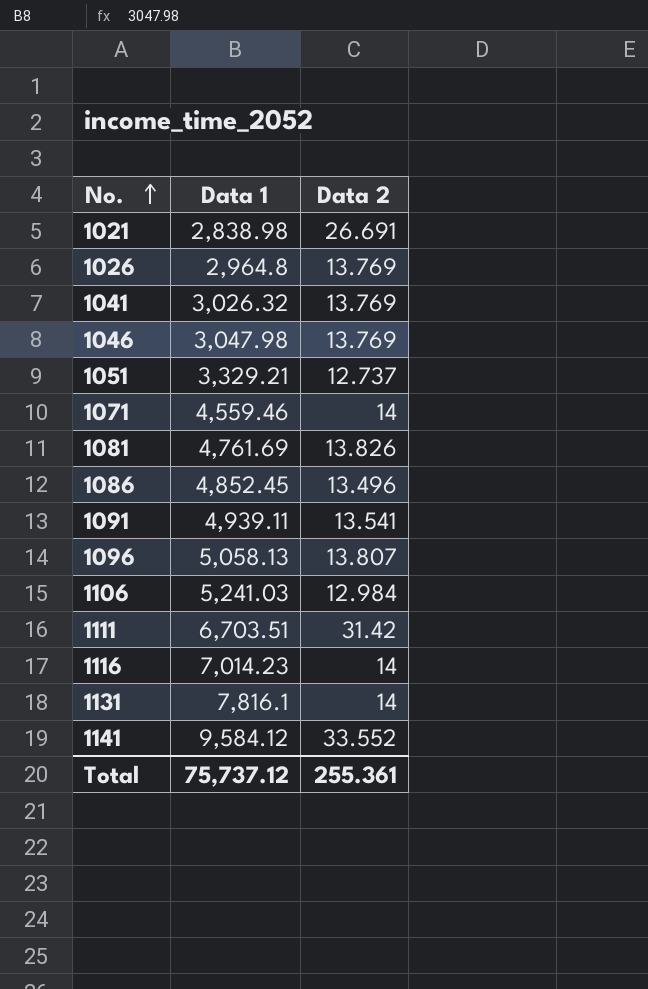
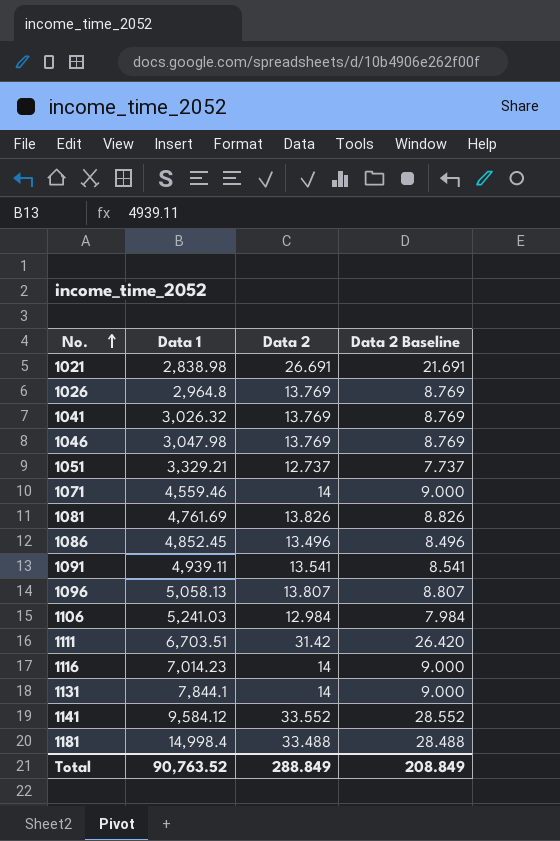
column Data 2 Baseline | formula: none -> [Data 2] - 5
1131 | Data 1: 7,816.1 -> 7,844.1
row 1181: none -> 14,998.4 | 33.488 | 28.488
Total | Data 1: 75,737.12 -> 90,763.52
Total | Data 2: 255.361 -> 288.849

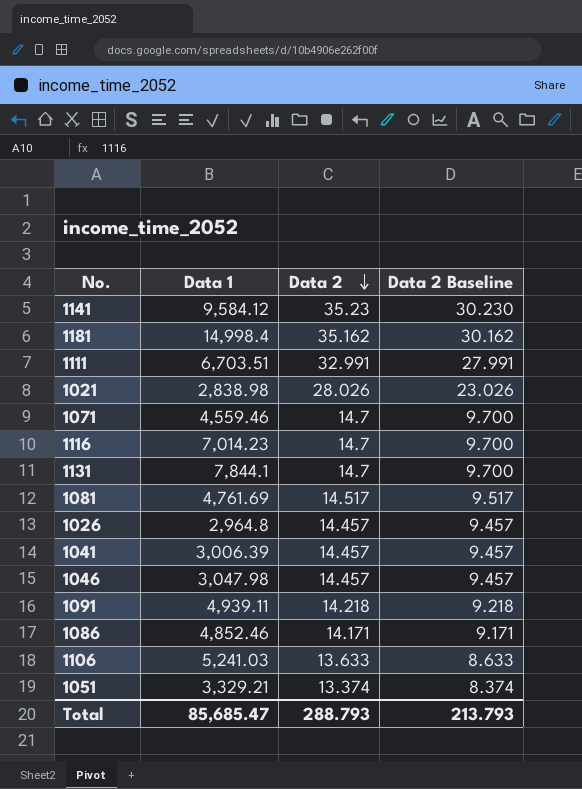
row order: No. ascending -> Data 2 descending
row 1096: 5,058.13 | 13.807 | 8.807 -> none
1141 | Data 2: 33.552 -> 35.23
1141 | Data 2 Baseline: 28.552 -> 30.230
1181 | Data 2: 33.488 -> 35.162
1181 | Data 2 Baseline: 28.488 -> 30.162
1111 | Data 2: 31.42 -> 32.991
1111 | Data 2 Baseline: 26.420 -> 27.991
1021 | Data 2: 26.691 -> 28.026
1021 | Data 2 Baseline: 21.691 -> 23.026
1071 | Data 2: 14 -> 14.7
1071 | Data 2 Baseline: 9.000 -> 9.700
1116 | Data 2: 14 -> 14.7
1116 | Data 2 Baseline: 9.000 -> 9.700
1131 | Data 2: 14 -> 14.7
1131 | Data 2 Baseline: 9.000 -> 9.700
1081 | Data 2: 13.826 -> 14.517
1081 | Data 2 Baseline: 8.826 -> 9.517
1026 | Data 2: 13.769 -> 14.457
1026 | Data 2 Baseline: 8.769 -> 9.457
1041 | Data 1: 3,026.32 -> 3,006.39
1041 | Data 2: 13.769 -> 14.457
1041 | Data 2 Baseline: 8.769 -> 9.457
1046 | Data 2: 13.769 -> 14.457
1046 | Data 2 Baseline: 8.769 -> 9.457
1091 | Data 2: 13.541 -> 14.218
1091 | Data 2 Baseline: 8.541 -> 9.218
1086 | Data 1: 4,852.45 -> 4,852.46
1086 | Data 2: 13.496 -> 14.171
1086 | Data 2 Baseline: 8.496 -> 9.171
1106 | Data 2: 12.984 -> 13.633
1106 | Data 2 Baseline: 7.984 -> 8.633
1051 | Data 2: 12.737 -> 13.374
1051 | Data 2 Baseline: 7.737 -> 8.374
Total | Data 1: 90,763.52 -> 85,685.47
Total | Data 2: 288.849 -> 288.793
Total | Data 2 Baseline: 208.849 -> 213.793

